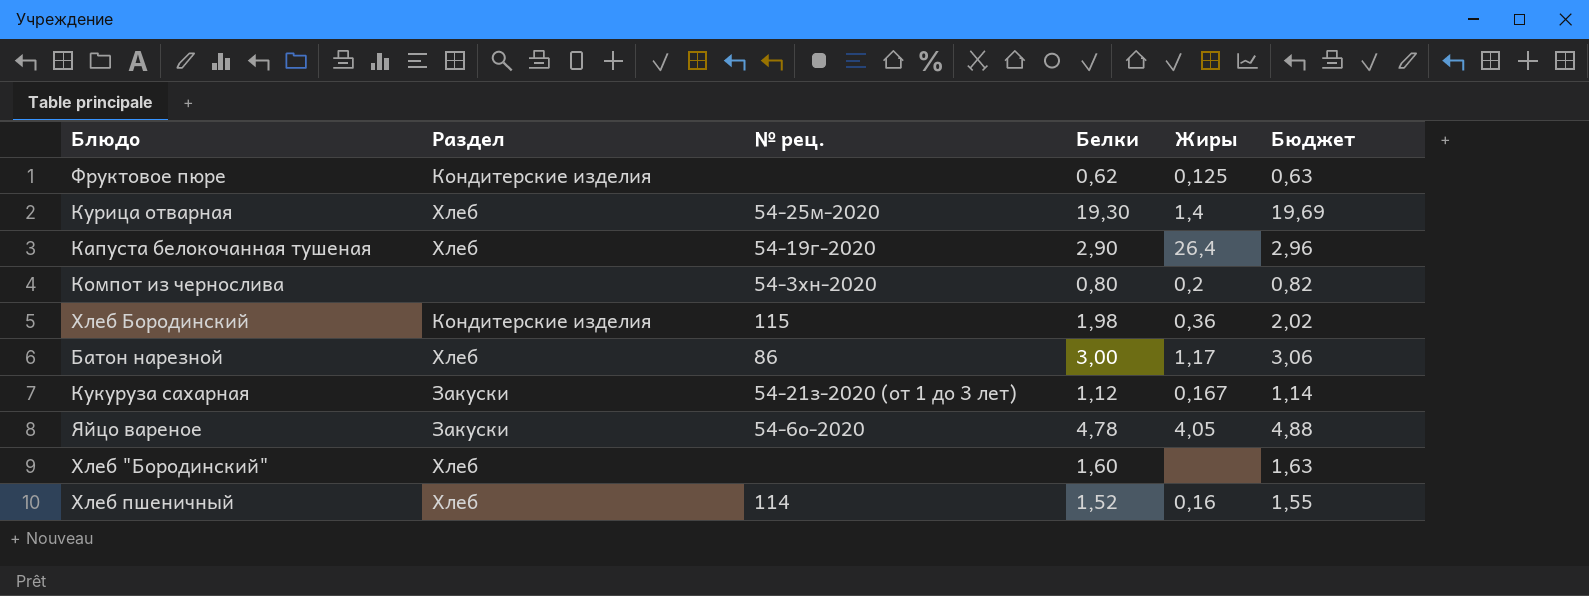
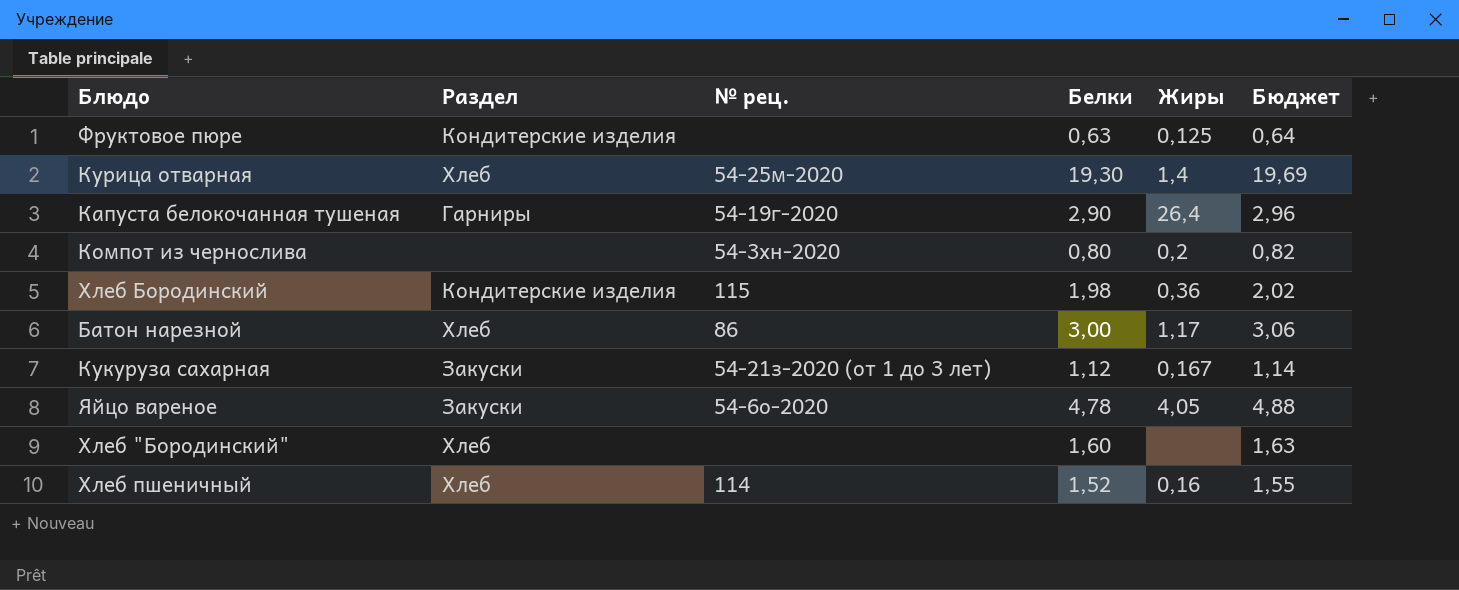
Фруктовое пюре | Белки: 0,62 -> 0,63
Фруктовое пюре | Бюджет: 0,63 -> 0,64
Капуста белокочанная тушеная | Раздел: Хлеб -> Гарниры

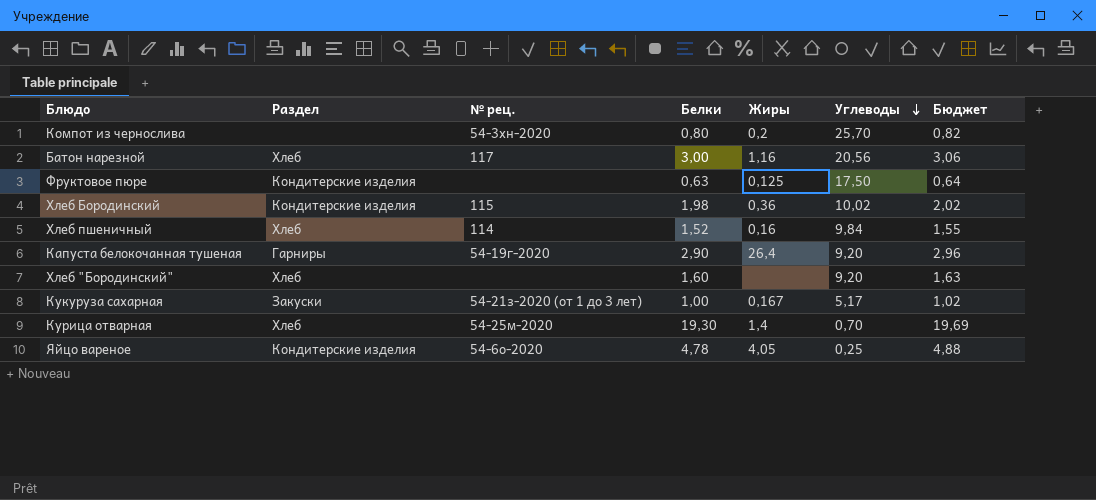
row order: none -> Углеводы descending
column Углеводы | position: none -> 6
Батон нарезной | № рец.: 86 -> 117
Батон нарезной | Жиры: 1,17 -> 1,16
Кукуруза сахарная | Белки: 1,12 -> 1,00
Кукуруза сахарная | Бюджет: 1,14 -> 1,02
Яйцо вареное | Раздел: Закуски -> Кондитерские изделия

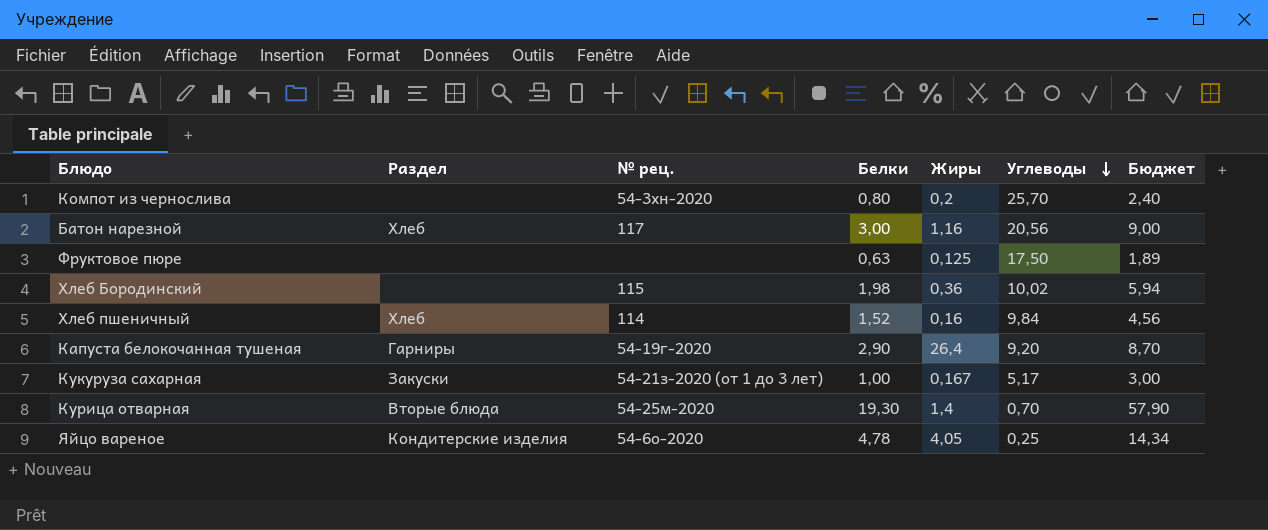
column Бюджет | formula: [Белки] * 1,02 -> [Белки] * 3
row Хлеб "Бородинский": Хлеб | none | 1,60 | none | 9,20 | 1,63 -> none
Фруктовое пюре | Раздел: Кондитерские изделия -> none
Хлеб Бородинский | Раздел: Кондитерские изделия -> none
Курица отварная | Раздел: Хлеб -> Вторые блюда

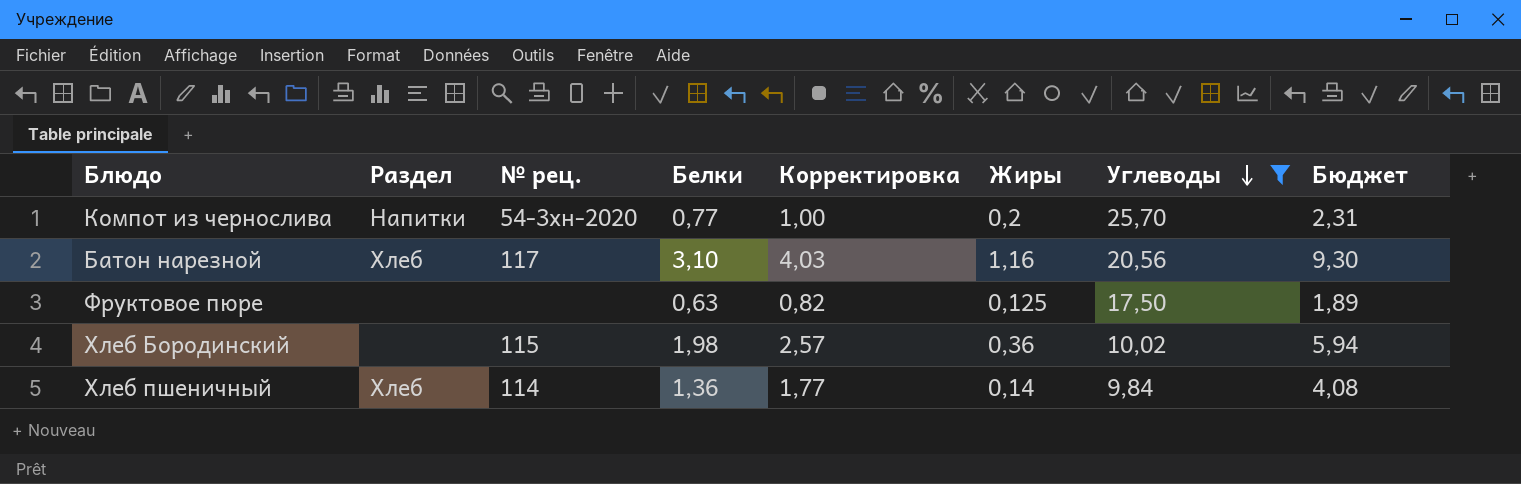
filter: none -> Углеводы >= 9,84
column Корректировка | formula: none -> [Белки] * 1,3
Компот из чернослива | Раздел: none -> Напитки
Компот из чернослива | Белки: 0,80 -> 0,77
Компот из чернослива | Бюджет: 2,40 -> 2,31
Батон нарезной | Белки: 3,00 -> 3,10
Батон нарезной | Бюджет: 9,00 -> 9,30
Хлеб пшеничный | Белки: 1,52 -> 1,36
Хлеб пшеничный | Жиры: 0,16 -> 0,14
Хлеб пшеничный | Бюджет: 4,56 -> 4,08

